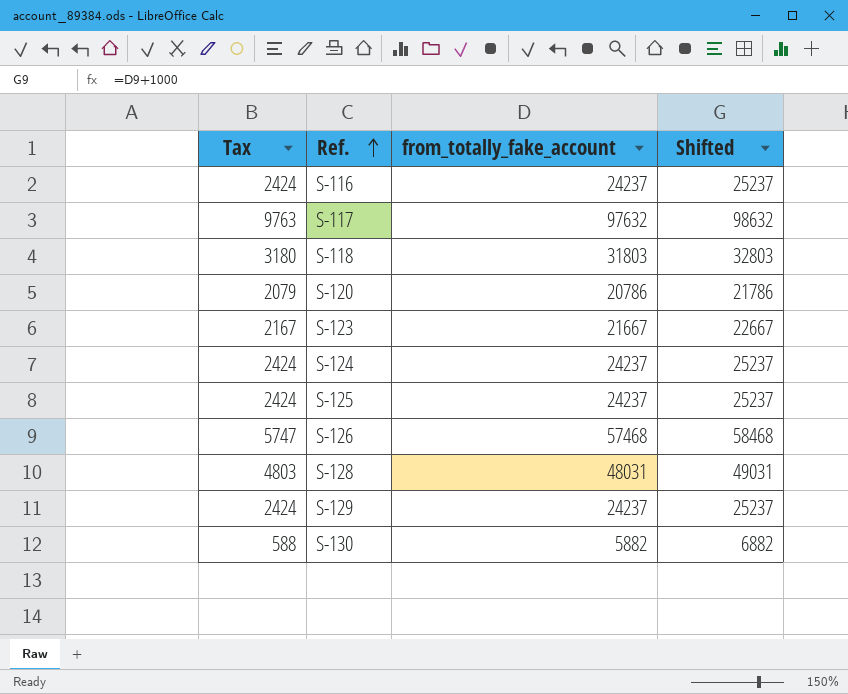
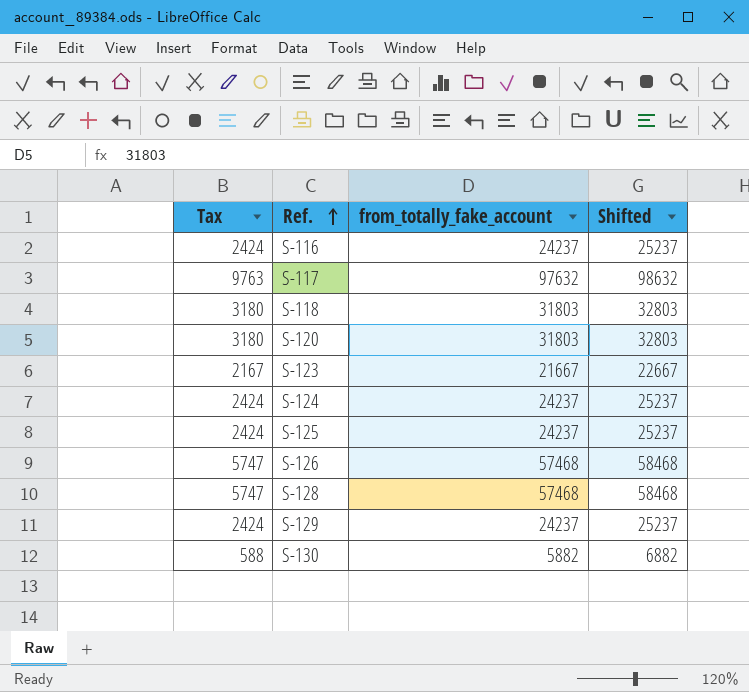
S-120 | Tax: 2079 -> 3180
S-120 | from_totally_fake_account: 20786 -> 31803
S-120 | Shifted: 21786 -> 32803
S-128 | Tax: 4803 -> 5747
S-128 | from_totally_fake_account: 48031 -> 57468
S-128 | Shifted: 49031 -> 58468

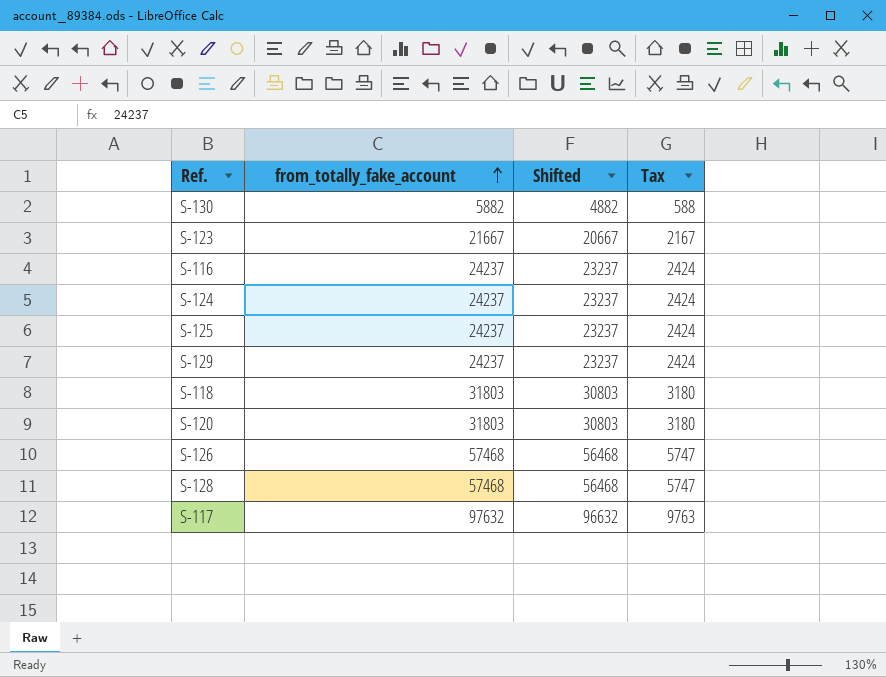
row order: Ref. ascending -> from_totally_fake_account ascending
column Shifted | formula: [from_totally_fake_account] + 1000 -> [from_totally_fake_account] - 1000
column Tax | position: 1 -> 4

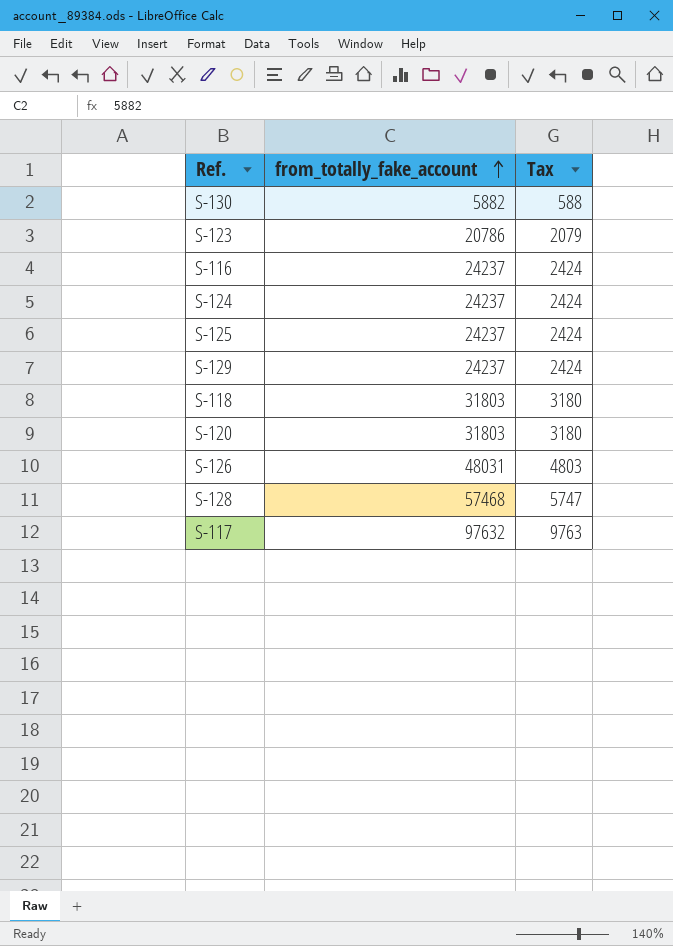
column Shifted | formula: [from_totally_fake_account] - 1000 -> none
S-123 | from_totally_fake_account: 21667 -> 20786
S-123 | Tax: 2167 -> 2079
S-126 | from_totally_fake_account: 57468 -> 48031
S-126 | Tax: 5747 -> 4803

